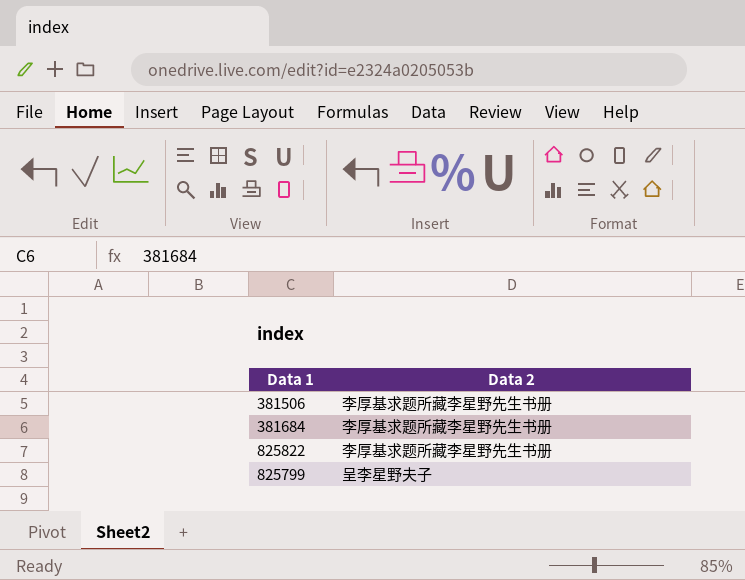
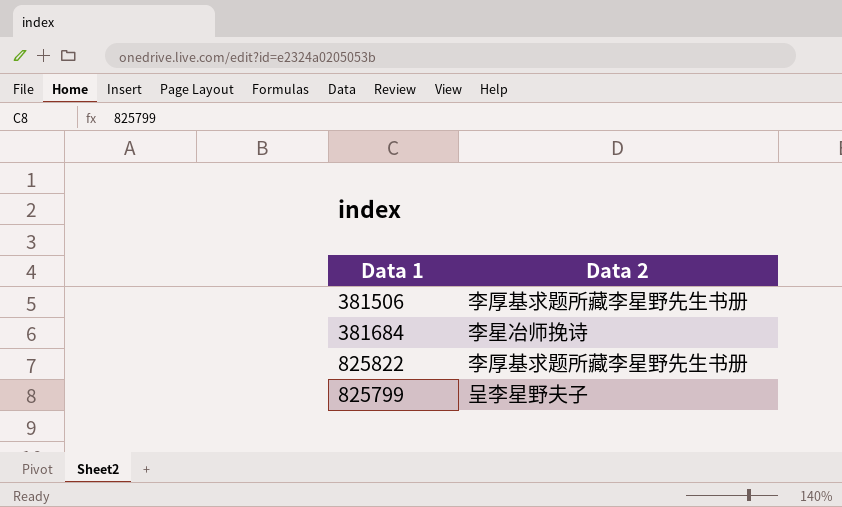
381684 | Data 2: 李厚基求题所藏李星野先生书册 -> 李星冶师挽诗

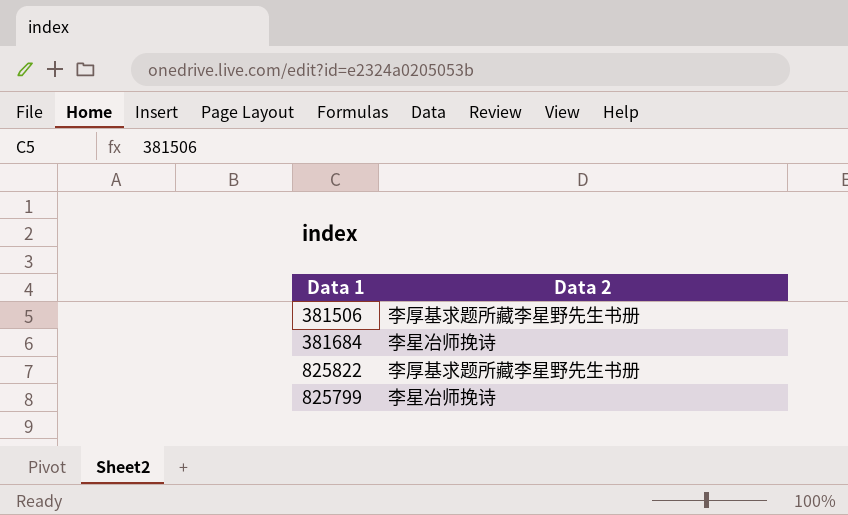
825799 | Data 2: 呈李星野夫子 -> 李星冶师挽诗

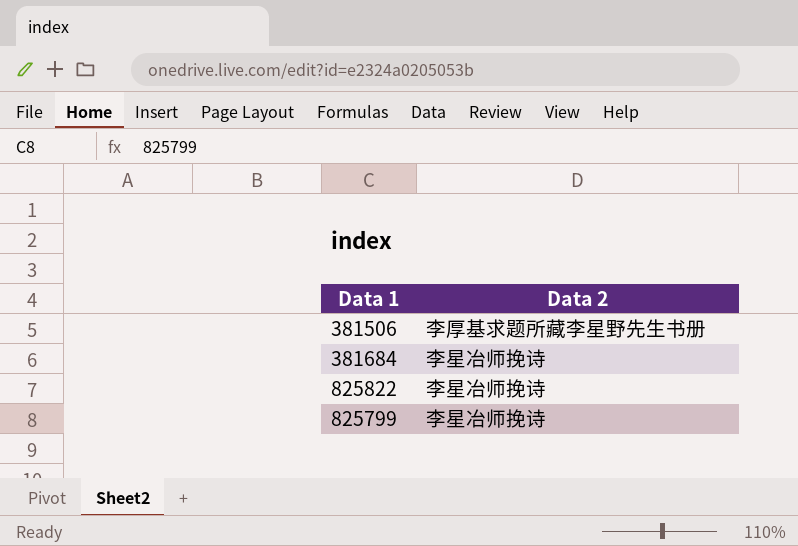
825822 | Data 2: 李厚基求题所藏李星野先生书册 -> 李星冶师挽诗

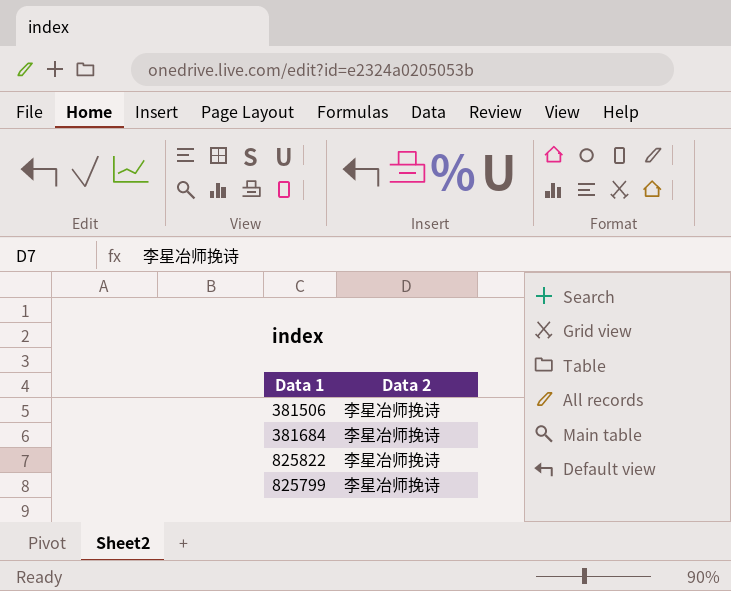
381506 | Data 2: 李厚基求题所藏李星野先生书册 -> 李星冶师挽诗

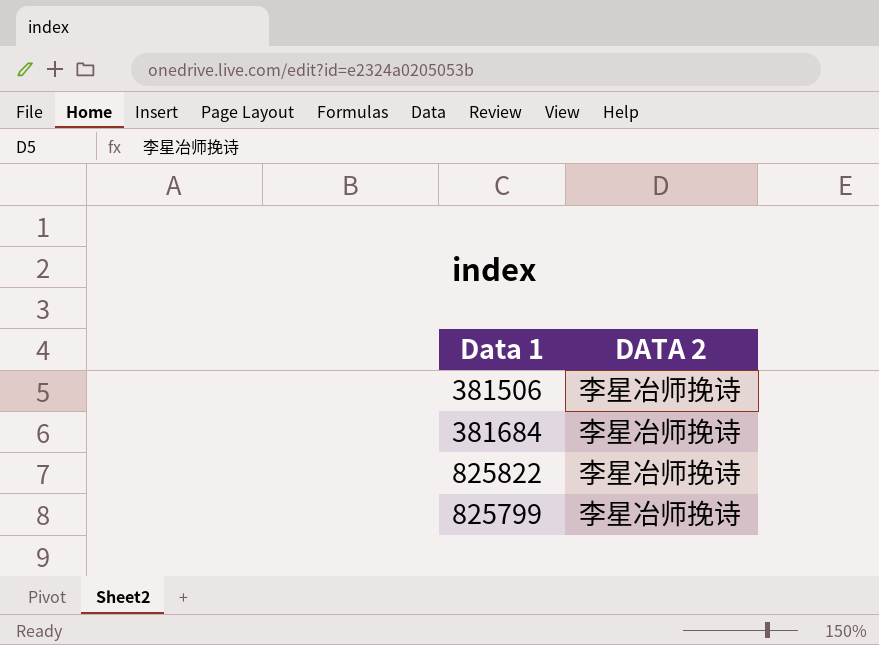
column name: Data 2 -> DATA 2

